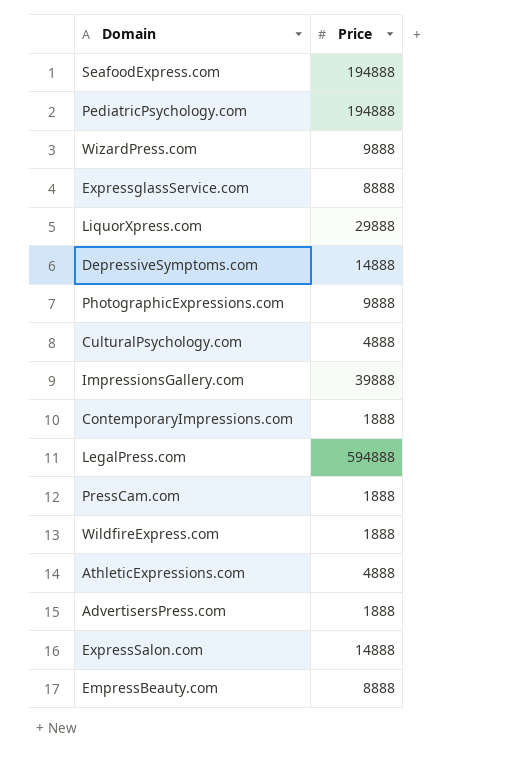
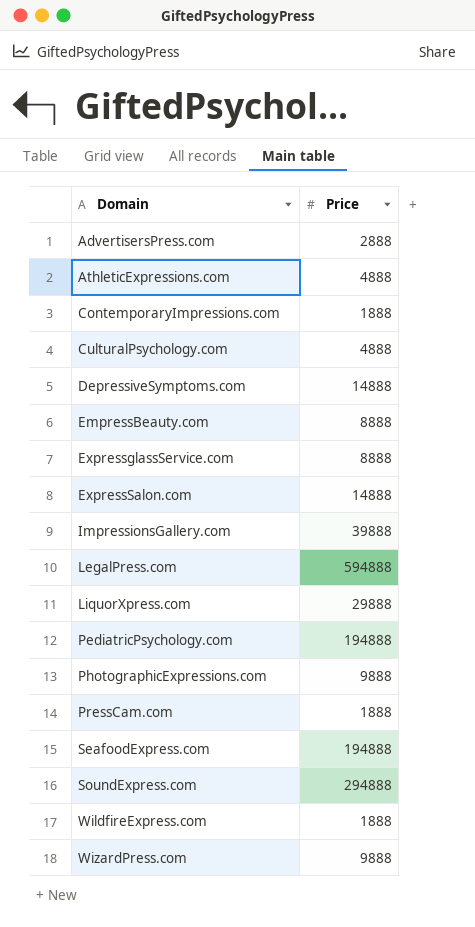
row order: none -> Domain ascending
AdvertisersPress.com | Price: 1888 -> 2888
row SoundExpress.com: none -> 294888

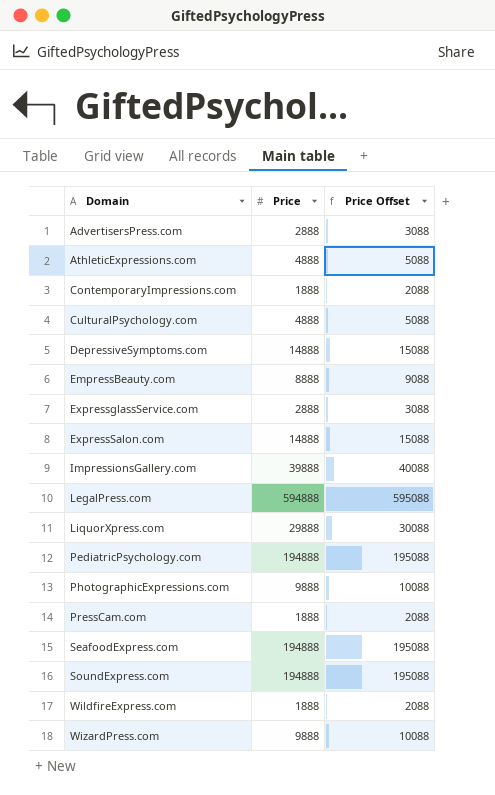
column Price Offset | formula: none -> [Price] + 200
ExpressglassService.com | Price: 8888 -> 2888
SoundExpress.com | Price: 294888 -> 194888

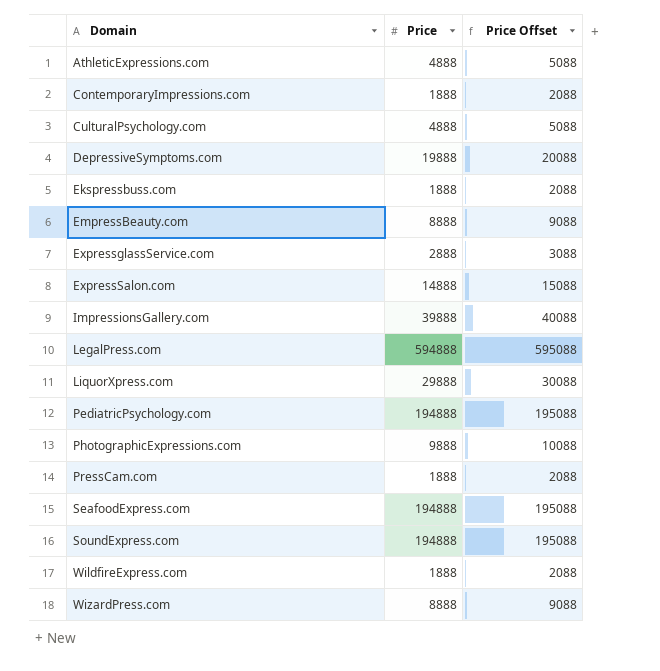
row AdvertisersPress.com: 2888 | 3088 -> none
DepressiveSymptoms.com | Price: 14888 -> 19888
DepressiveSymptoms.com | Price Offset: 15088 -> 20088
row Ekspressbuss.com: none -> 1888 | 2088
WizardPress.com | Price: 9888 -> 8888
WizardPress.com | Price Offset: 10088 -> 9088

